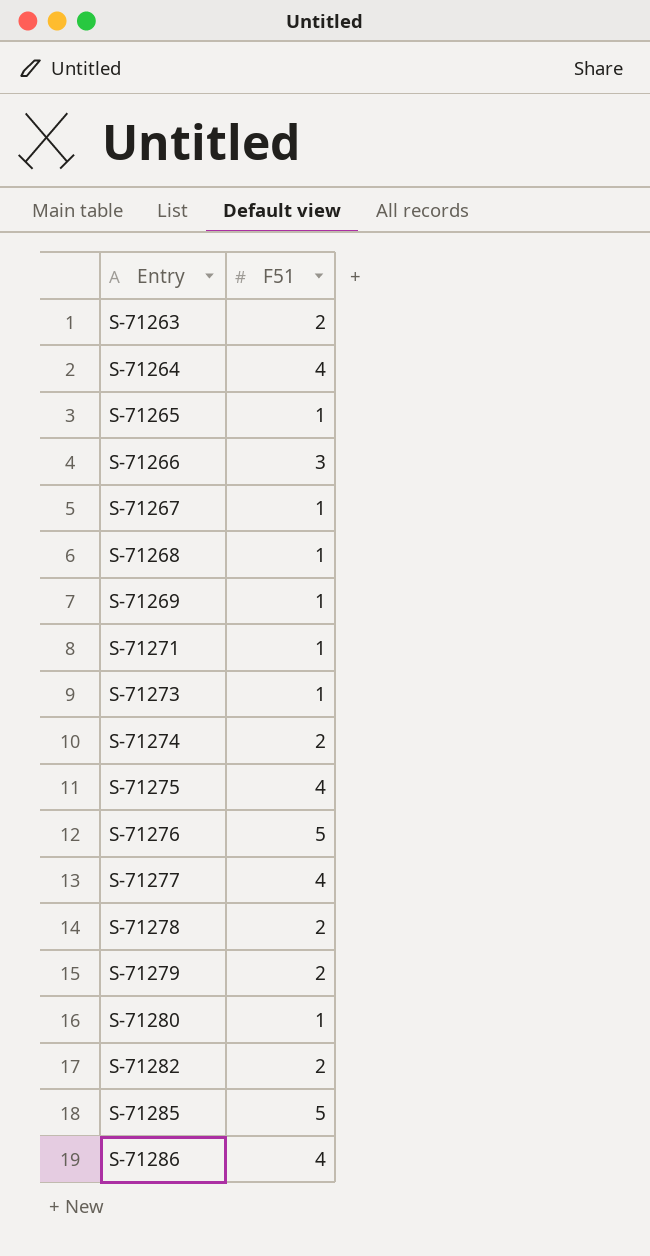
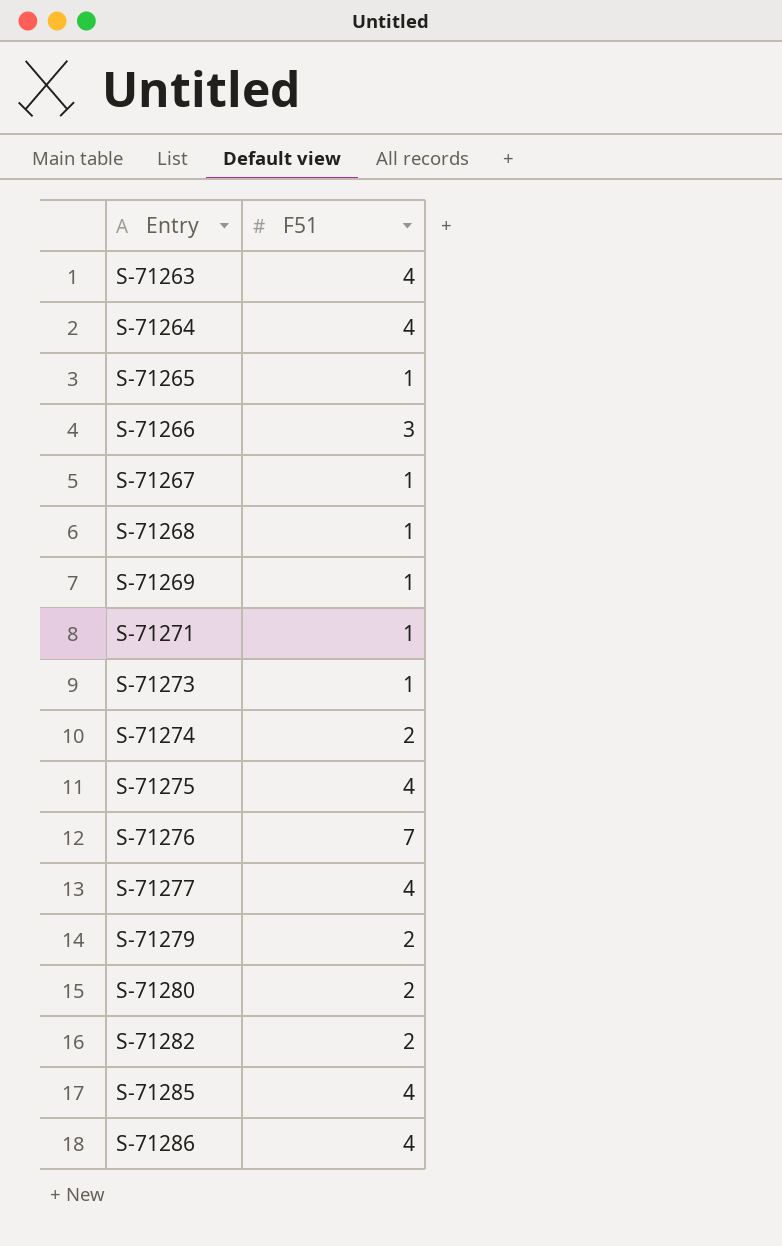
row S-71278: 2 -> none
S-71263 | F51: 2 -> 4
S-71276 | F51: 5 -> 7
S-71280 | F51: 1 -> 2
S-71285 | F51: 5 -> 4

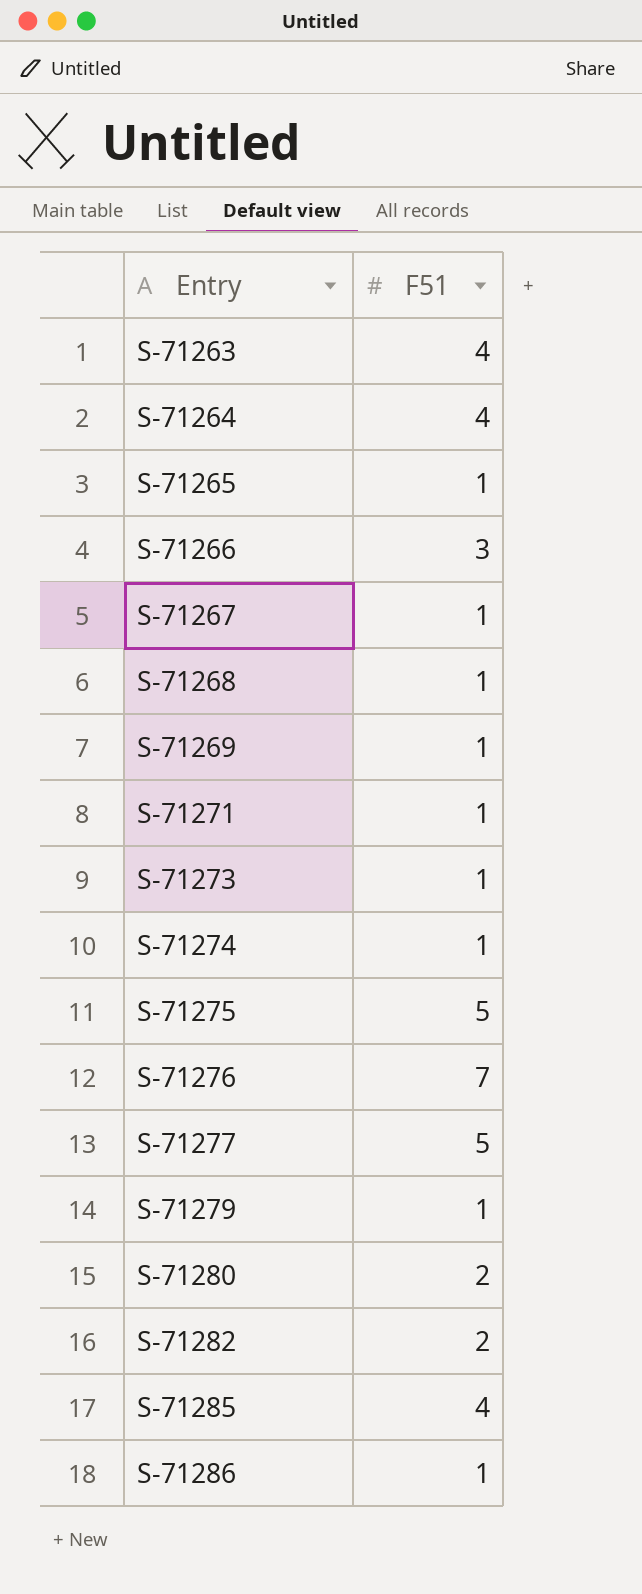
S-71274 | F51: 2 -> 1
S-71275 | F51: 4 -> 5
S-71277 | F51: 4 -> 5
S-71279 | F51: 2 -> 1
S-71286 | F51: 4 -> 1

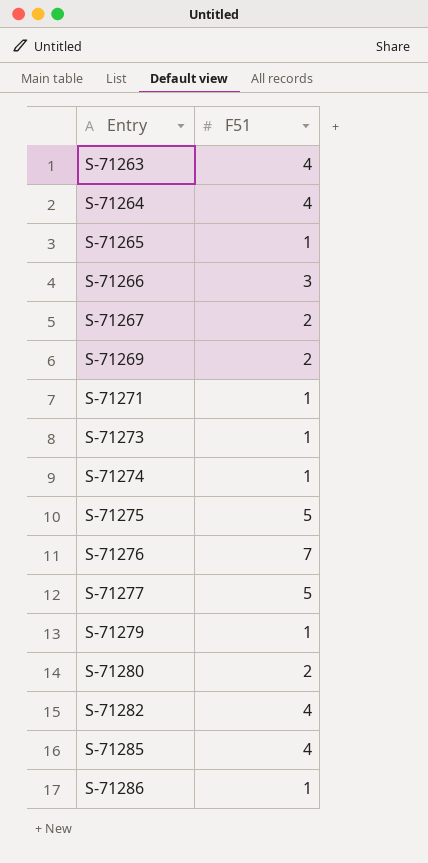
row S-71268: 1 -> none
S-71267 | F51: 1 -> 2
S-71269 | F51: 1 -> 2
S-71282 | F51: 2 -> 4

